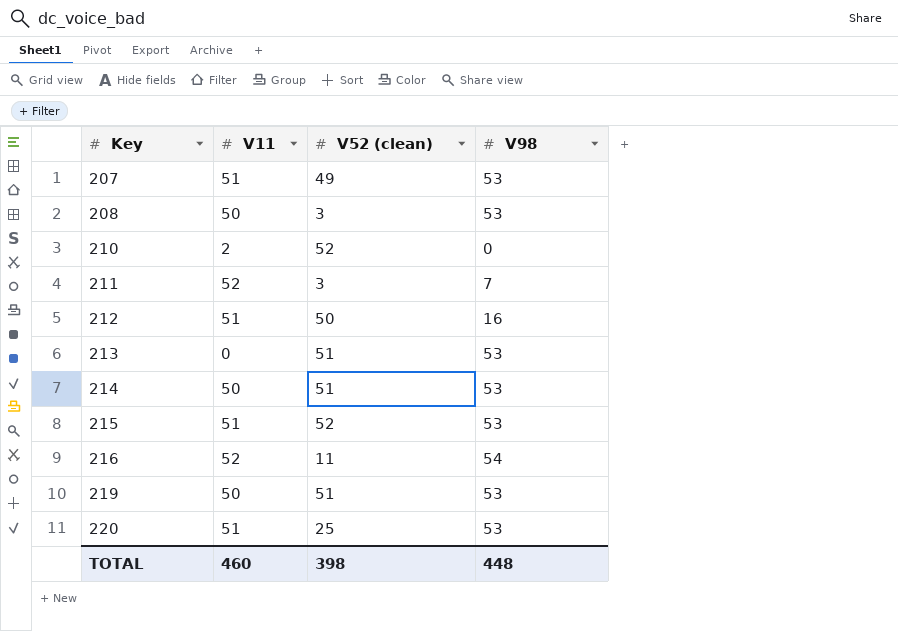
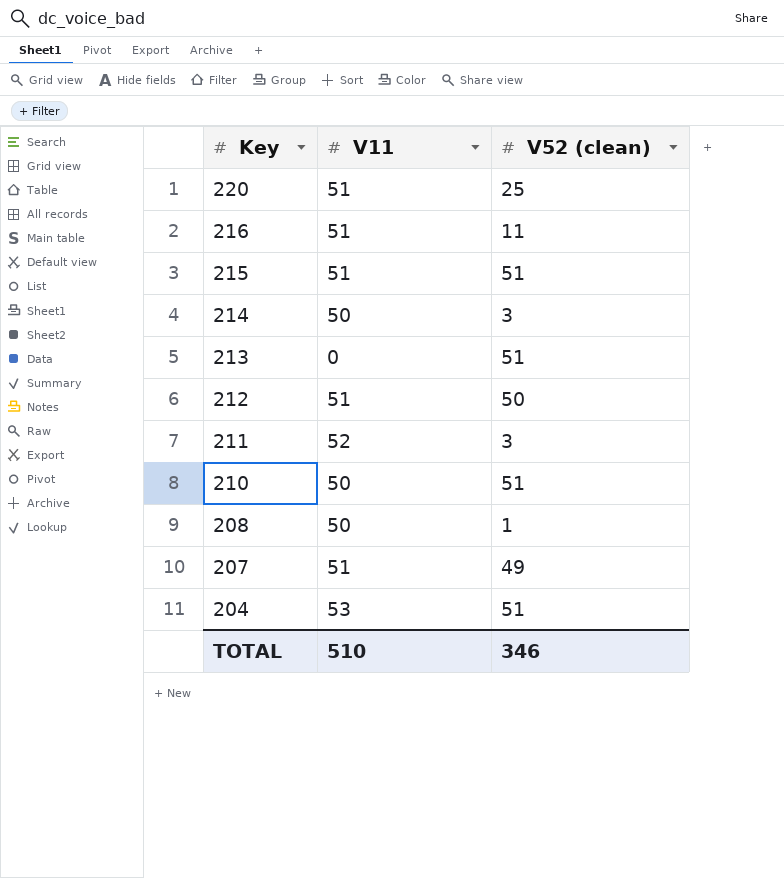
row order: Key ascending -> Key descending
column V98 | position: 4 -> none
row 219: 50 | 51 | 53 -> none
216 | V11: 52 -> 51
215 | V52 (clean): 52 -> 51
214 | V52 (clean): 51 -> 3
210 | V11: 2 -> 50
210 | V52 (clean): 52 -> 51
208 | V52 (clean): 3 -> 1
row 204: none -> 53 | 51
TOTAL | V11: 460 -> 510
TOTAL | V52 (clean): 398 -> 346

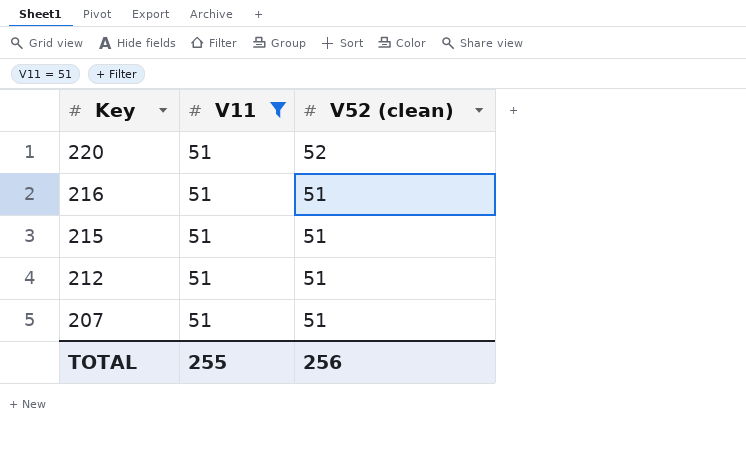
filter: none -> V11 = 51
220 | V52 (clean): 25 -> 52
216 | V52 (clean): 11 -> 51
212 | V52 (clean): 50 -> 51
207 | V52 (clean): 49 -> 51
TOTAL | V11: 510 -> 255
TOTAL | V52 (clean): 346 -> 256

